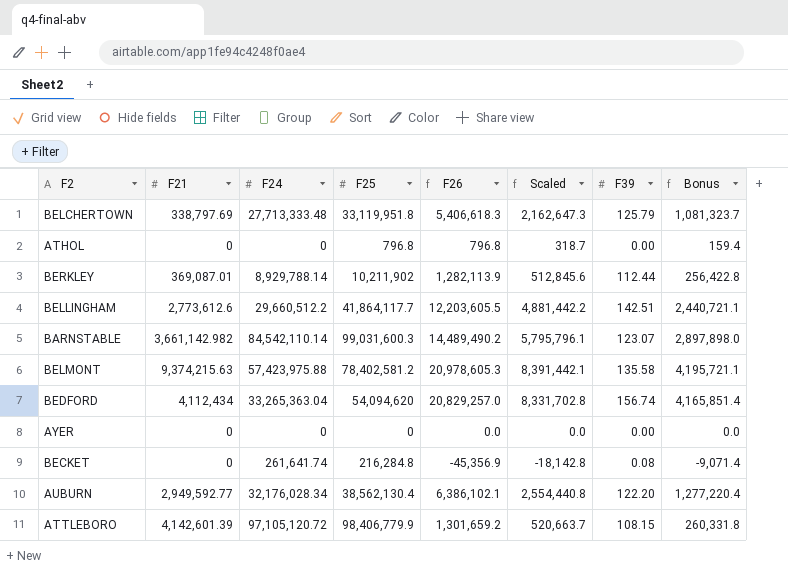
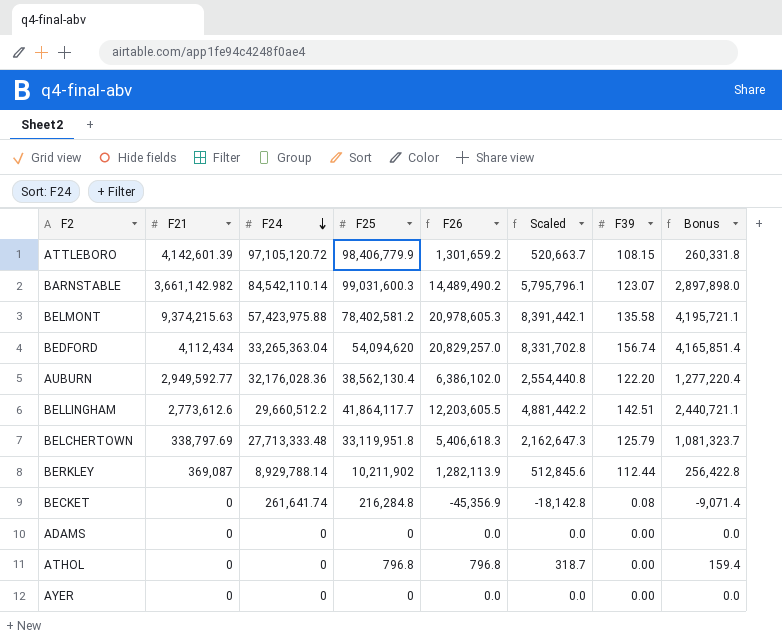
row order: none -> F24 descending
AUBURN | F24: 32,176,028.34 -> 32,176,028.36
AUBURN | F26: 6,386,102.1 -> 6,386,102.0
BERKLEY | F21: 369,087.01 -> 369,087
row ADAMS: none -> 0 | 0 | 0 | 0.0 | 0.0 | 0.00 | 0.0

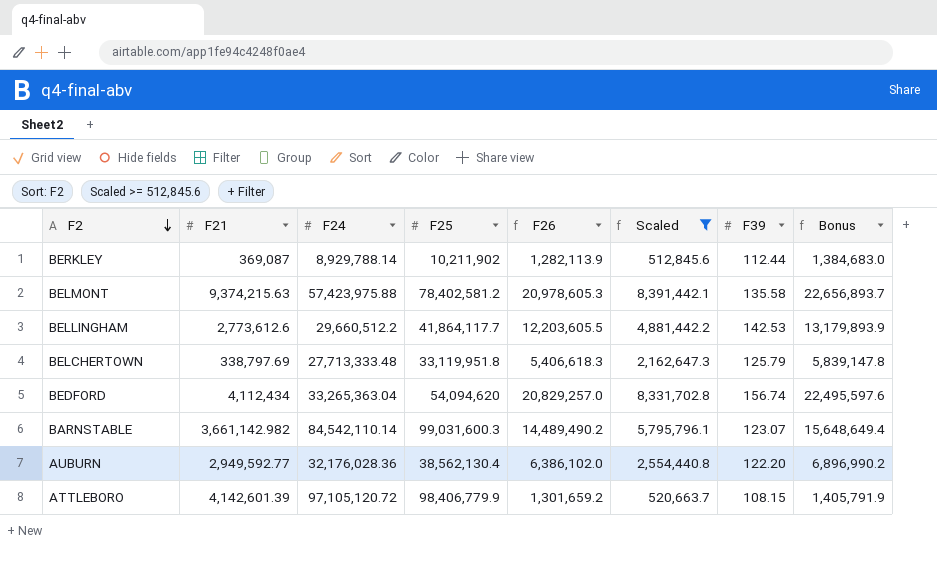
filter: none -> Scaled >= 512,845.6
row order: F24 descending -> F2 descending
column Bonus | formula: [F26] * 0.2 -> [F26] * 1.08
BELLINGHAM | F39: 142.51 -> 142.53

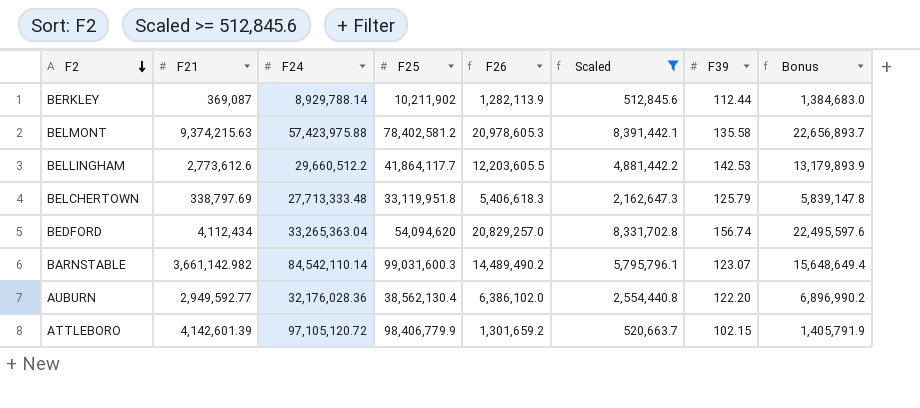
ATTLEBORO | F39: 108.15 -> 102.15

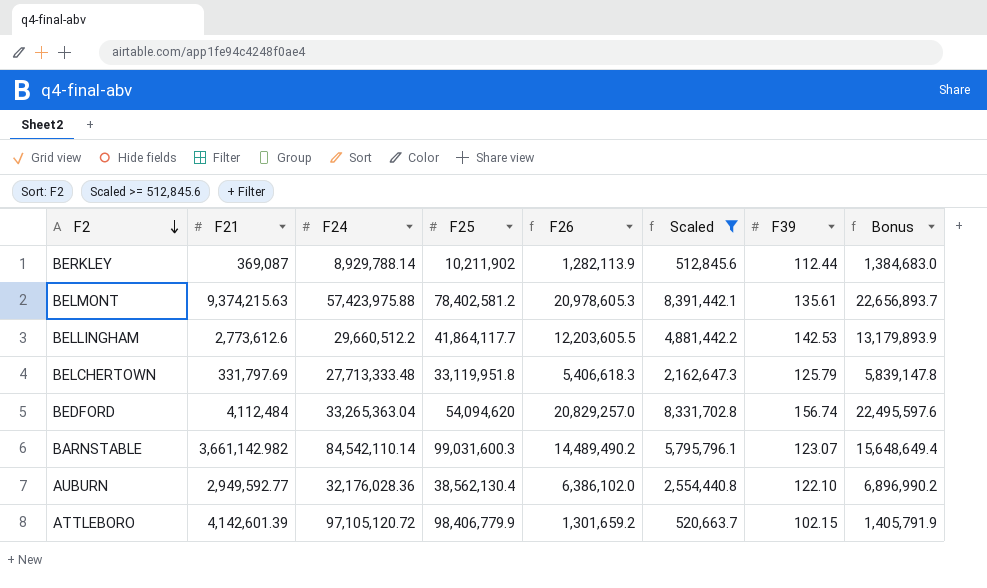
BELMONT | F39: 135.58 -> 135.61
BELCHERTOWN | F21: 338,797.69 -> 331,797.69
BEDFORD | F21: 4,112,434 -> 4,112,484
AUBURN | F39: 122.20 -> 122.10

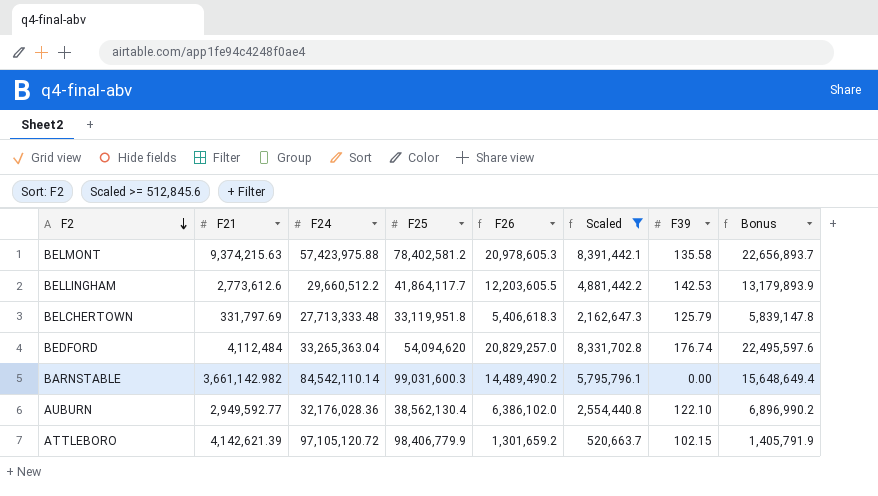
row BERKLEY: 369,087 | 8,929,788.14 | 10,211,902 | 1,282,113.9 | 512,845.6 | 112.44 | 1,384,683.0 -> none
BELMONT | F39: 135.61 -> 135.58
BEDFORD | F39: 156.74 -> 176.74
BARNSTABLE | F39: 123.07 -> 0.00
ATTLEBORO | F21: 4,142,601.39 -> 4,142,621.39

